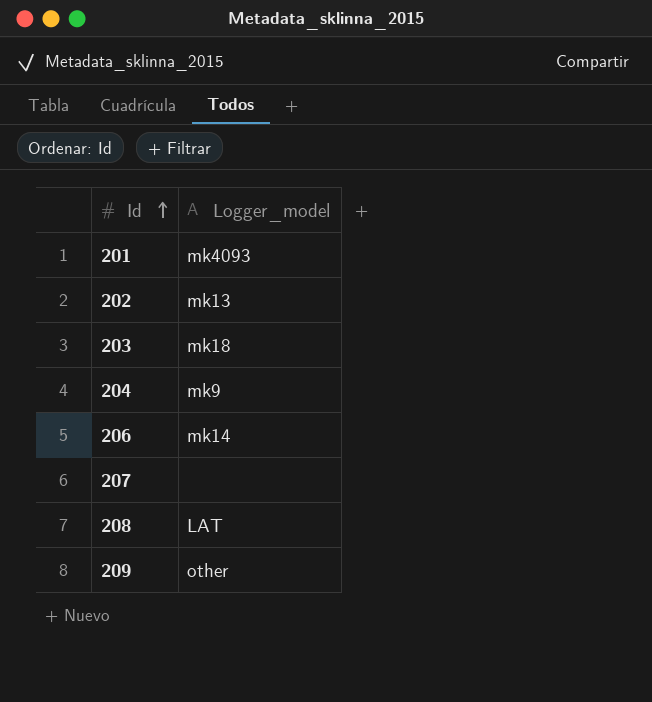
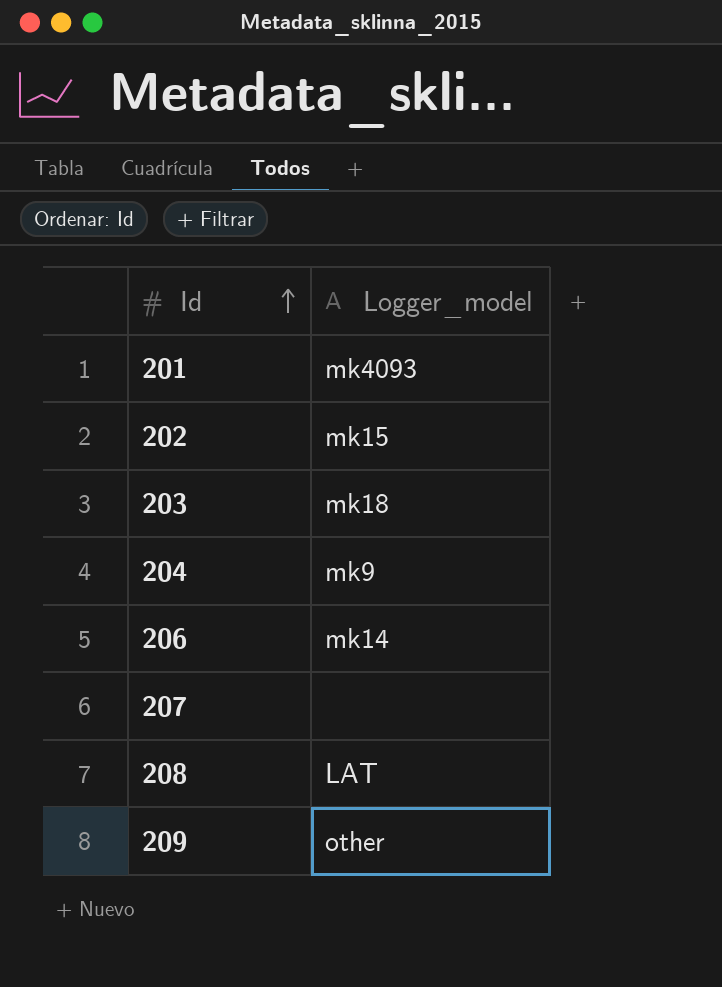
202 | Logger_model: mk13 -> mk15

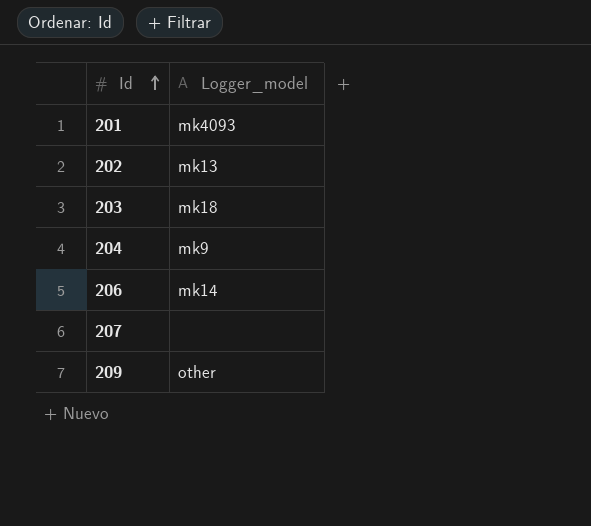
row 208: LAT -> none
202 | Logger_model: mk15 -> mk13

